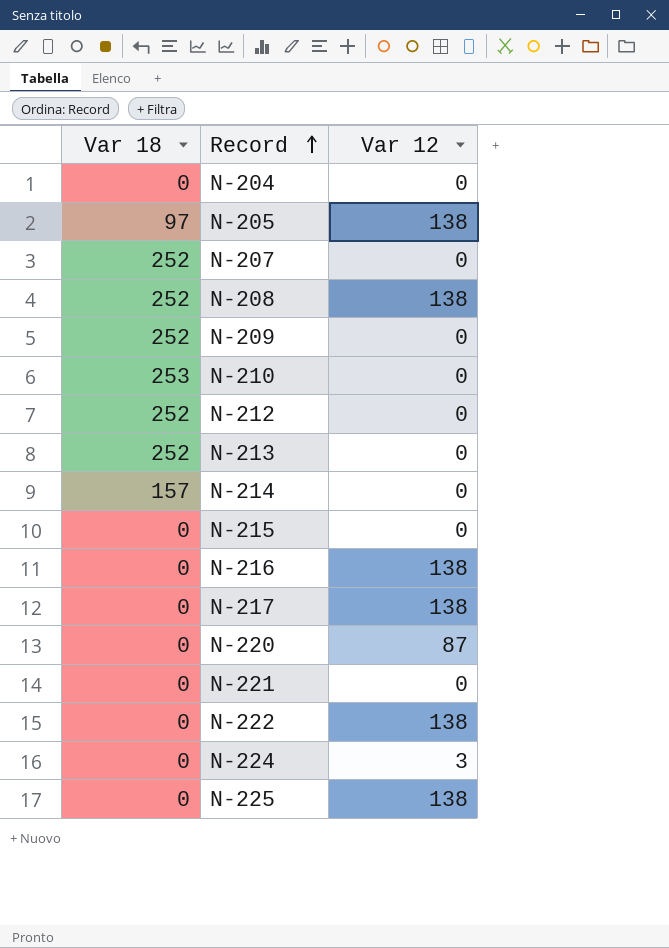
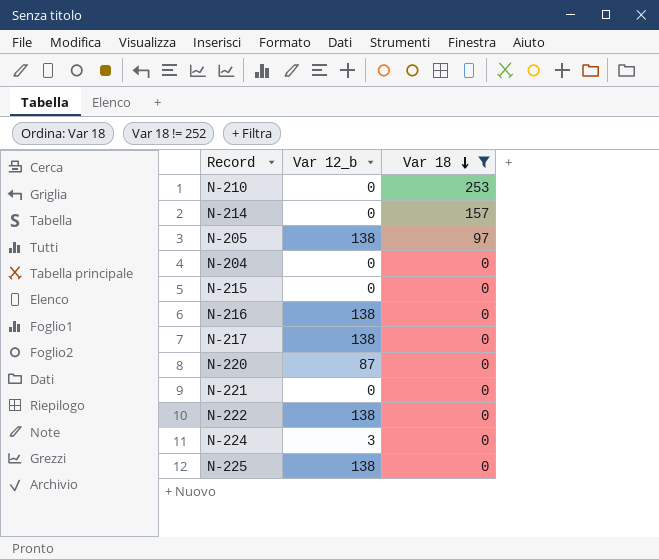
filter: none -> Var 18 != 252
row order: Record ascending -> Var 18 descending
column name: Var 12 -> Var 12_b
column Var 18 | position: 1 -> 3

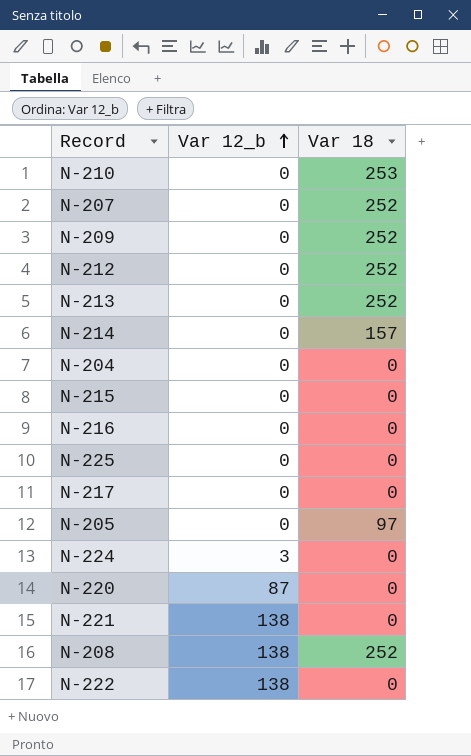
filter: Var 18 != 252 -> none
row order: Var 18 descending -> Var 12_b ascending
N-216 | Var 12_b: 138 -> 0
N-225 | Var 12_b: 138 -> 0
N-217 | Var 12_b: 138 -> 0
N-205 | Var 12_b: 138 -> 0
N-221 | Var 12_b: 0 -> 138

